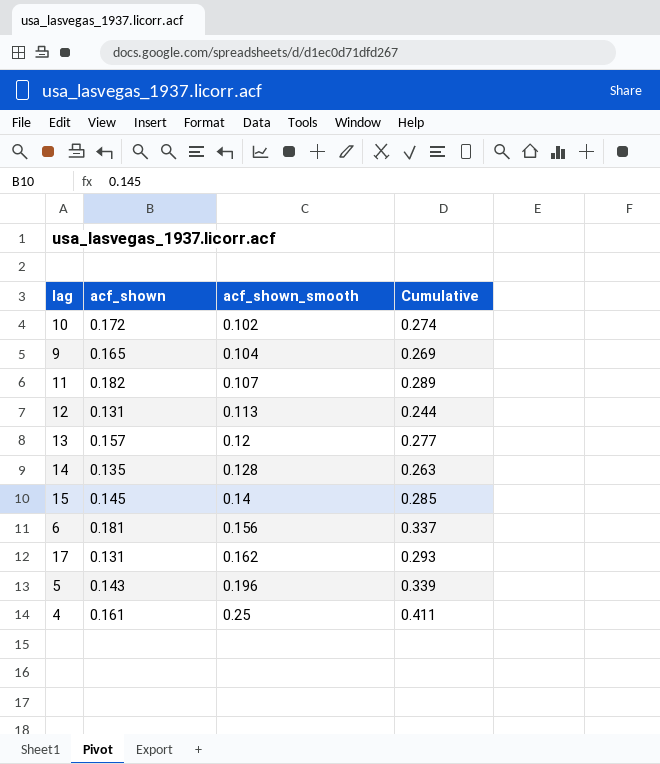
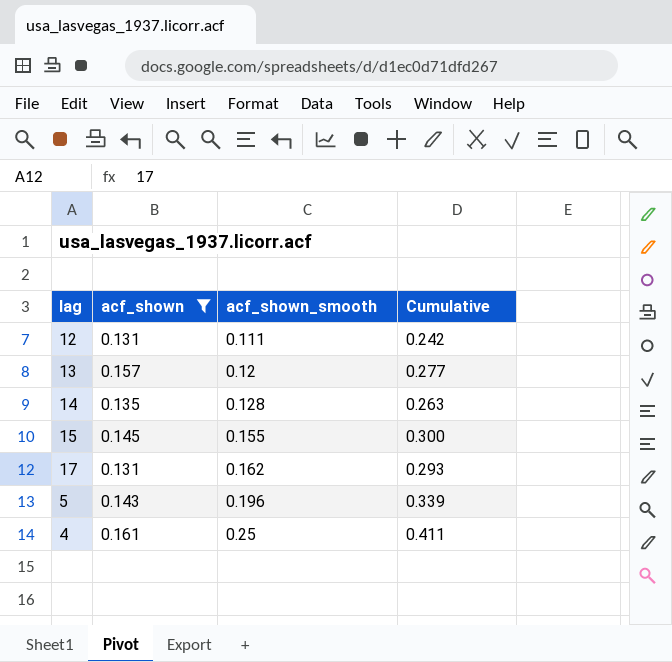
filter: none -> acf_shown <= 0.161
12 | acf_shown_smooth: 0.113 -> 0.111
12 | Cumulative: 0.244 -> 0.242
15 | acf_shown_smooth: 0.14 -> 0.155
15 | Cumulative: 0.285 -> 0.300

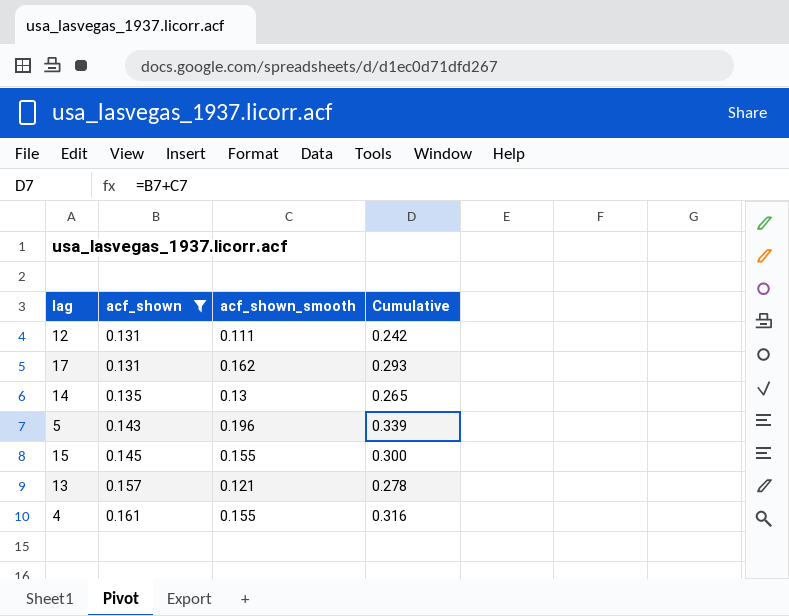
row order: acf_shown_smooth ascending -> acf_shown ascending
14 | acf_shown_smooth: 0.128 -> 0.13
14 | Cumulative: 0.263 -> 0.265
13 | acf_shown_smooth: 0.12 -> 0.121
13 | Cumulative: 0.277 -> 0.278
4 | acf_shown_smooth: 0.25 -> 0.155
4 | Cumulative: 0.411 -> 0.316

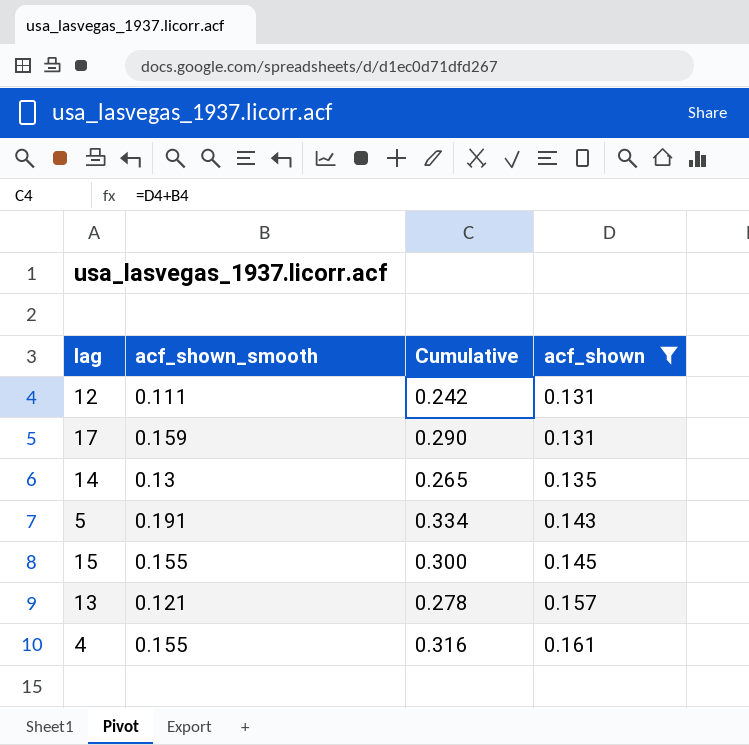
column acf_shown | position: 2 -> 4
17 | acf_shown_smooth: 0.162 -> 0.159
17 | Cumulative: 0.293 -> 0.290
5 | acf_shown_smooth: 0.196 -> 0.191
5 | Cumulative: 0.339 -> 0.334

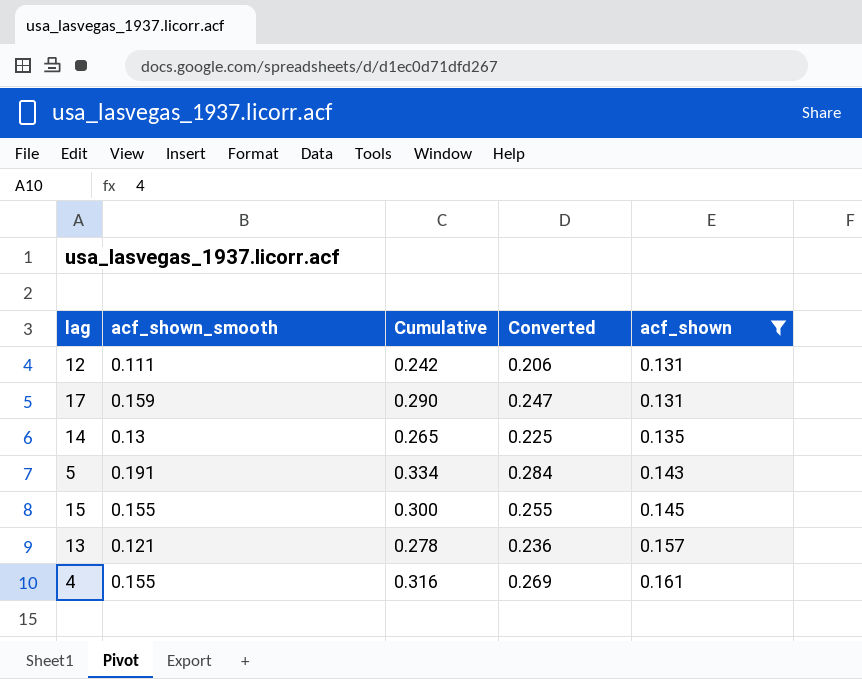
column Converted | formula: none -> [Cumulative] * 0.85

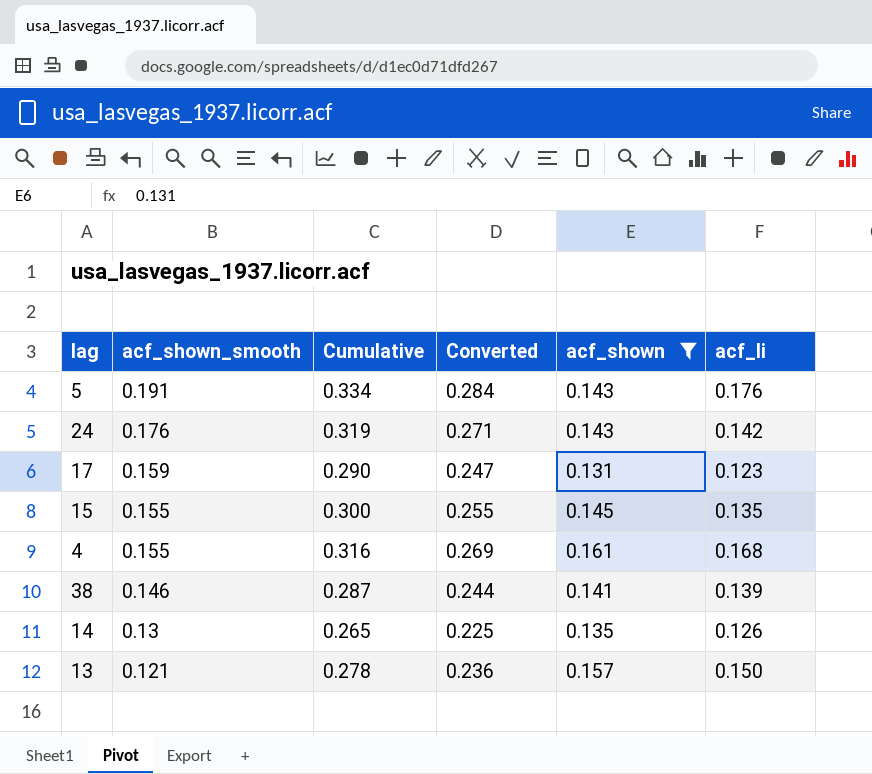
row order: acf_shown ascending -> acf_shown_smooth descending
column acf_li | position: none -> 6
row 12: 0.111 | 0.242 | 0.206 | 0.131 -> none
row 24: none -> 0.176 | 0.319 | 0.271 | 0.143 | 0.142
row 38: none -> 0.146 | 0.287 | 0.244 | 0.141 | 0.139

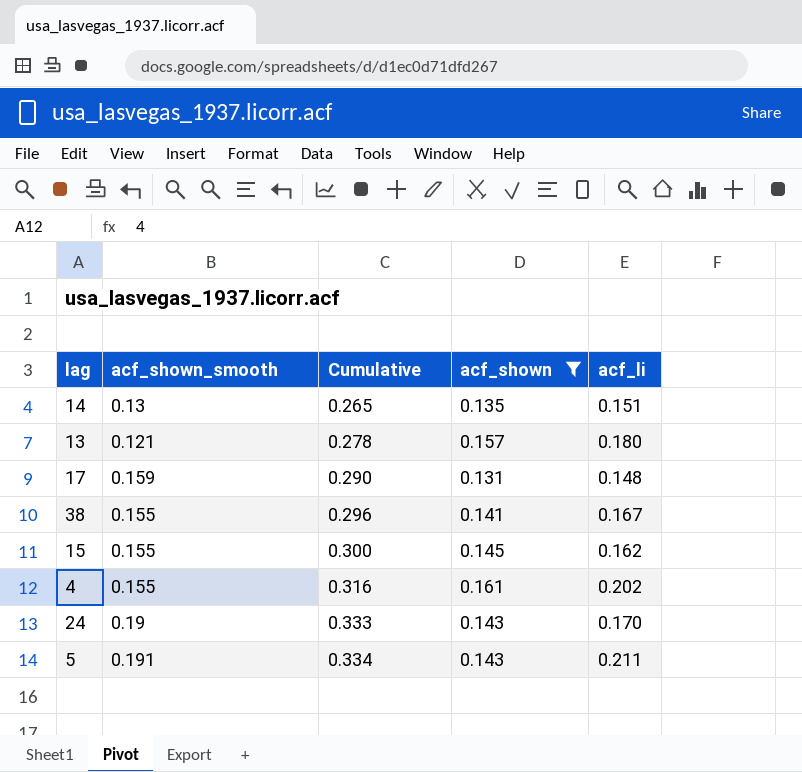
row order: acf_shown_smooth descending -> Cumulative ascending
column Converted | formula: [Cumulative] * 0.85 -> none
14 | acf_li: 0.126 -> 0.151
13 | acf_li: 0.150 -> 0.180
17 | acf_li: 0.123 -> 0.148
38 | acf_shown_smooth: 0.146 -> 0.155
38 | Cumulative: 0.287 -> 0.296
38 | acf_li: 0.139 -> 0.167
15 | acf_li: 0.135 -> 0.162
4 | acf_li: 0.168 -> 0.202
24 | acf_shown_smooth: 0.176 -> 0.19
24 | Cumulative: 0.319 -> 0.333
24 | acf_li: 0.142 -> 0.170
5 | acf_li: 0.176 -> 0.211

